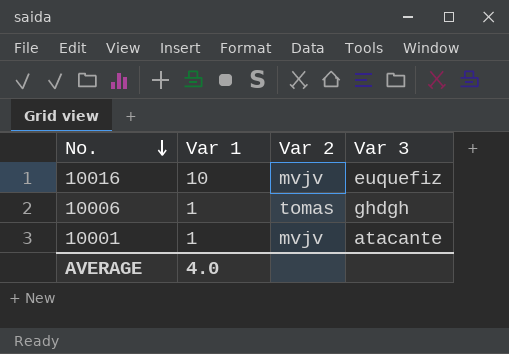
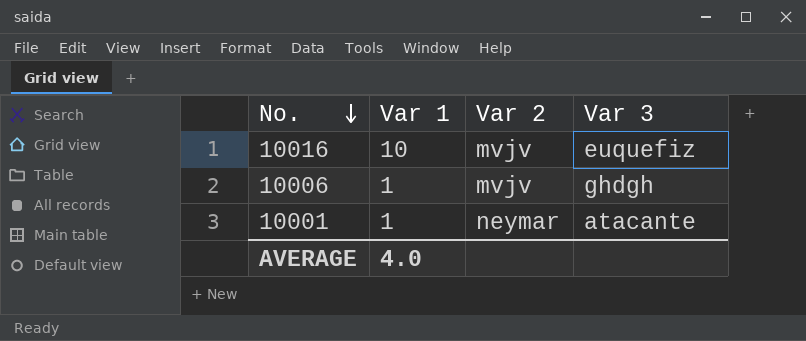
10006 | Var 2: tomas -> mvjv
10001 | Var 2: mvjv -> neymar

